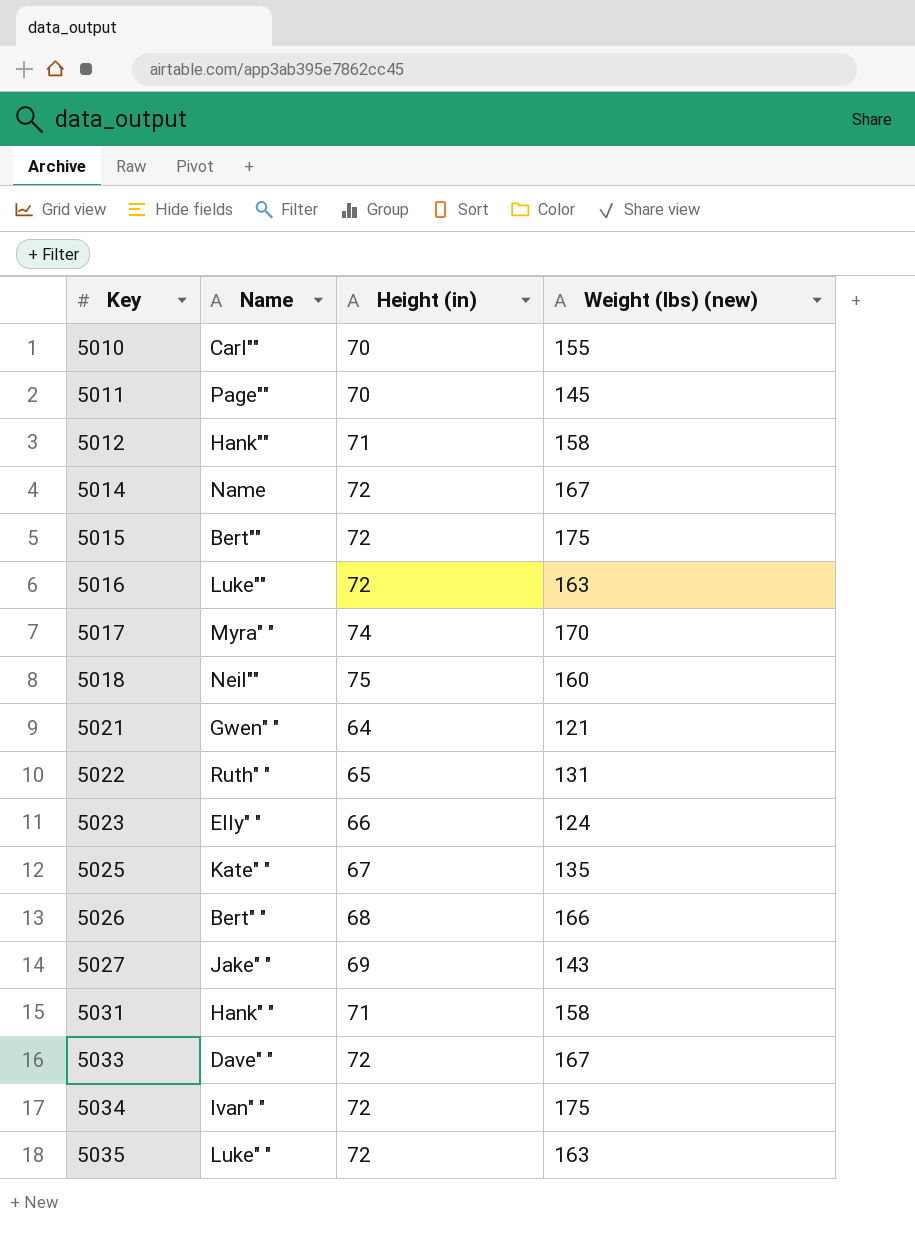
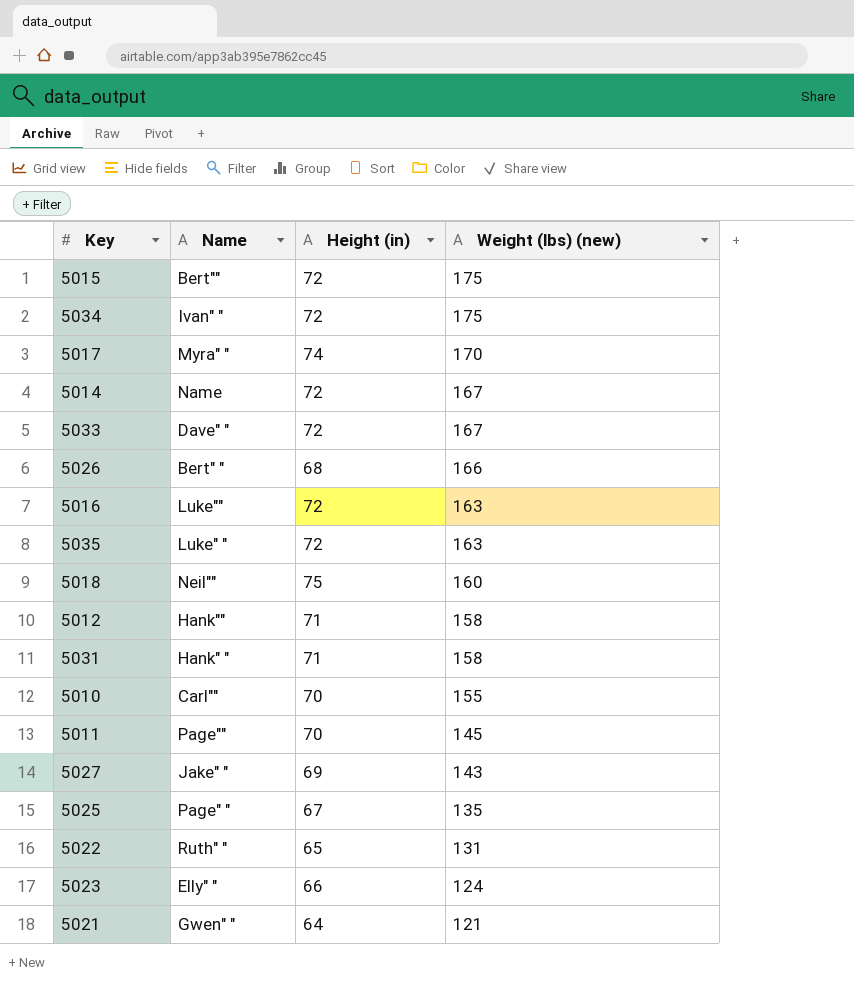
row order: Key ascending -> Weight (lbs) (new) descending
5025 | Name: Kate" " -> Page" "

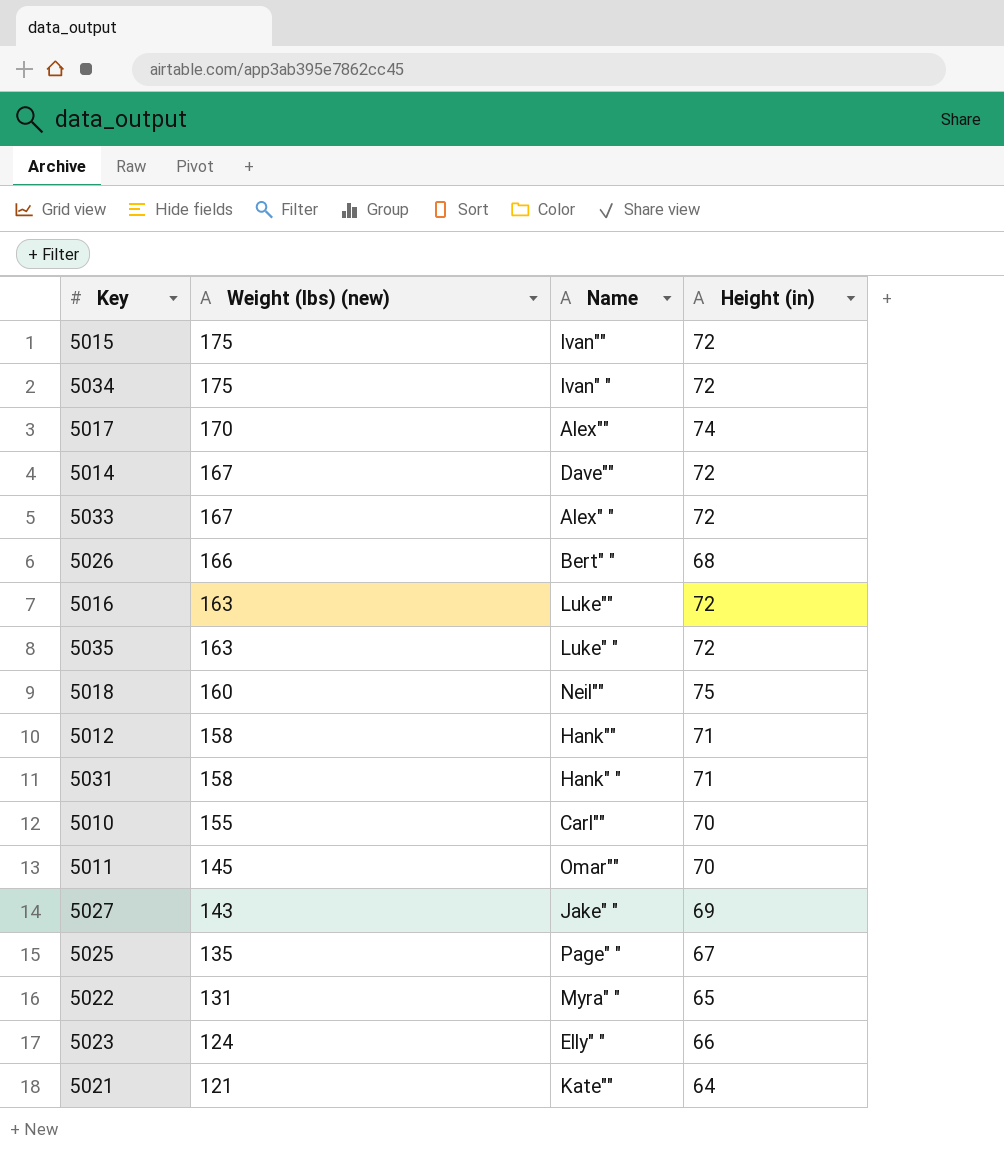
column Weight (lbs) (new) | position: 4 -> 2
5015 | Name: Bert"" -> Ivan""
5017 | Name: Myra" " -> Alex""
5014 | Name: Name -> Dave""
5033 | Name: Dave" " -> Alex" "
5011 | Name: Page"" -> Omar""
5022 | Name: Ruth" " -> Myra" "
5021 | Name: Gwen" " -> Kate""

